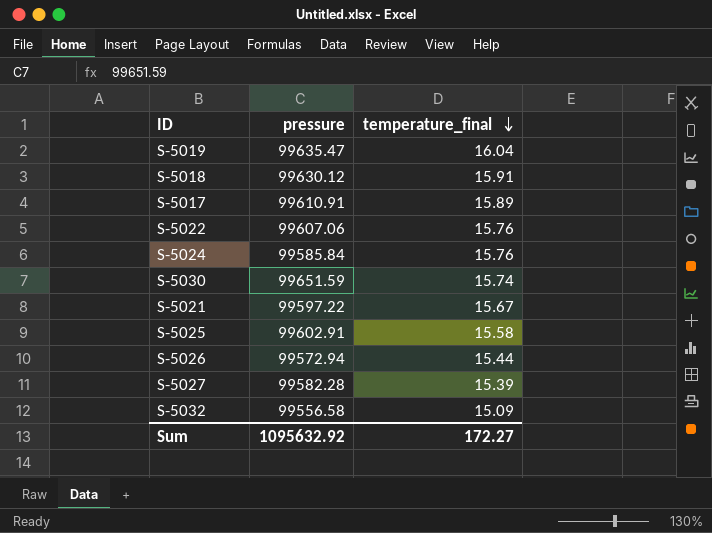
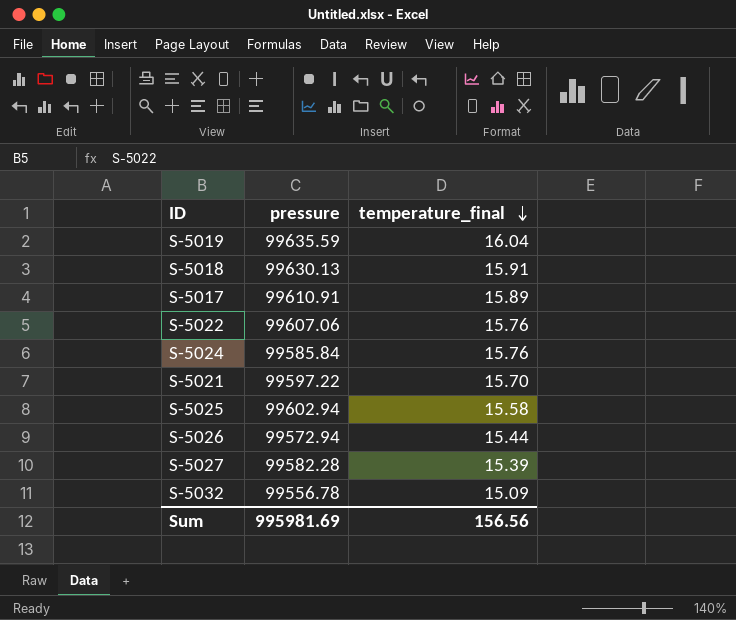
row S-5030: 99651.59 | 15.74 -> none
S-5019 | pressure: 99635.47 -> 99635.59
S-5018 | pressure: 99630.12 -> 99630.13
S-5021 | temperature_final: 15.67 -> 15.70
S-5025 | pressure: 99602.91 -> 99602.94
S-5032 | pressure: 99556.58 -> 99556.78
Sum | pressure: 1095632.92 -> 995981.69
Sum | temperature_final: 172.27 -> 156.56

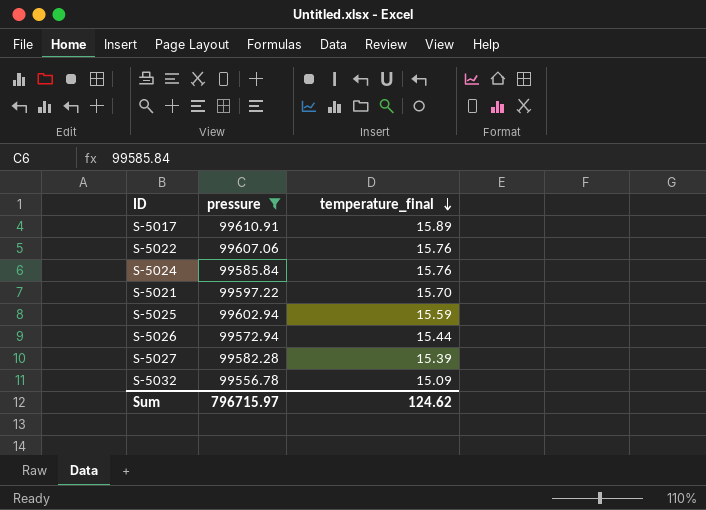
filter: none -> pressure <= 99610.91
S-5025 | temperature_final: 15.58 -> 15.59
Sum | pressure: 995981.69 -> 796715.97
Sum | temperature_final: 156.56 -> 124.62

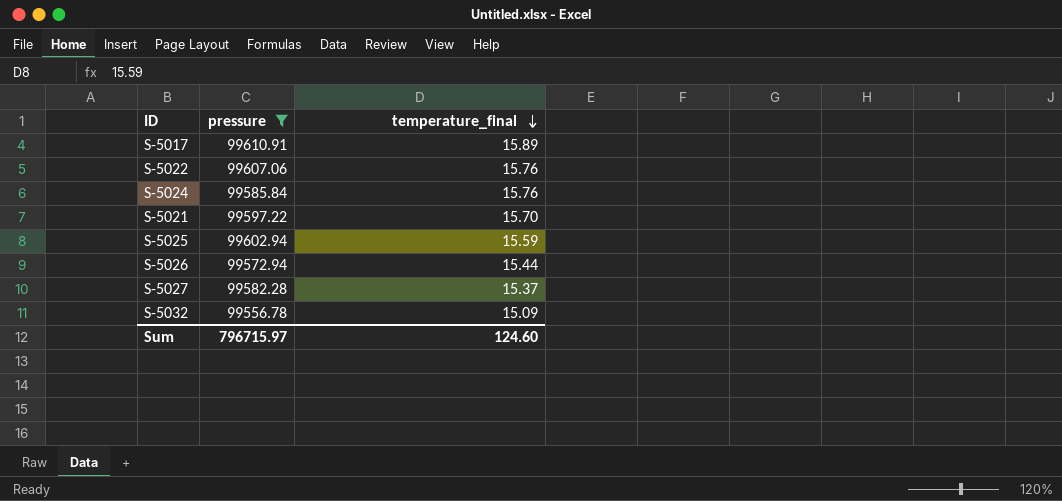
S-5027 | temperature_final: 15.39 -> 15.37
Sum | temperature_final: 124.62 -> 124.60

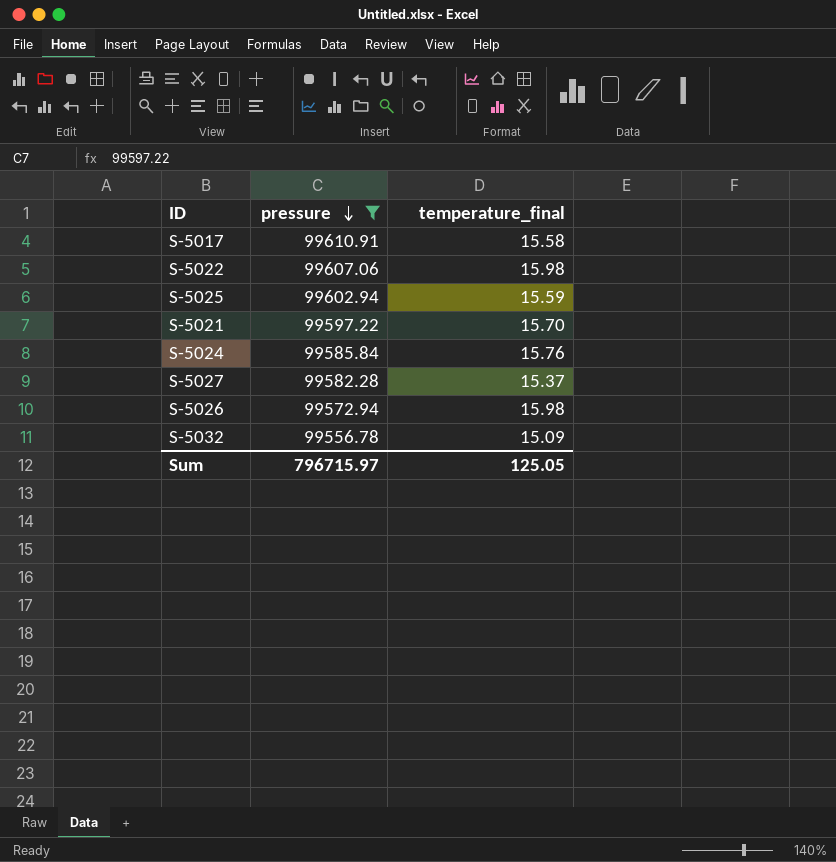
row order: temperature_final descending -> pressure descending
S-5017 | temperature_final: 15.89 -> 15.58
S-5022 | temperature_final: 15.76 -> 15.98
S-5026 | temperature_final: 15.44 -> 15.98
Sum | temperature_final: 124.60 -> 125.05

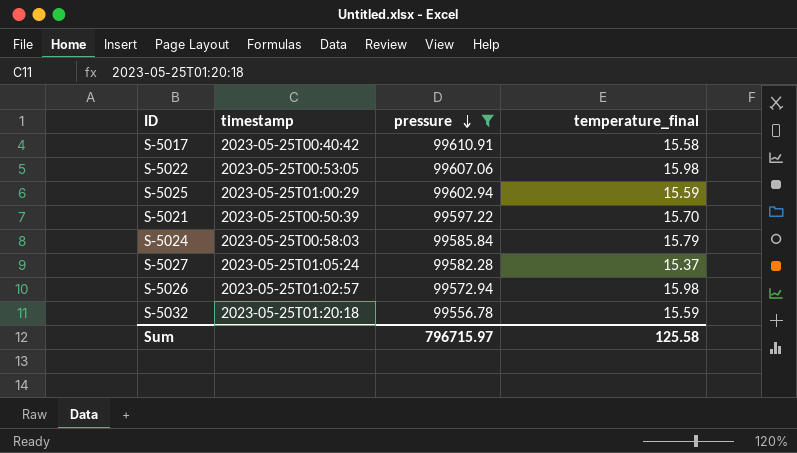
column timestamp | position: none -> 2
S-5024 | temperature_final: 15.76 -> 15.79
S-5032 | temperature_final: 15.09 -> 15.59
Sum | temperature_final: 125.05 -> 125.58

